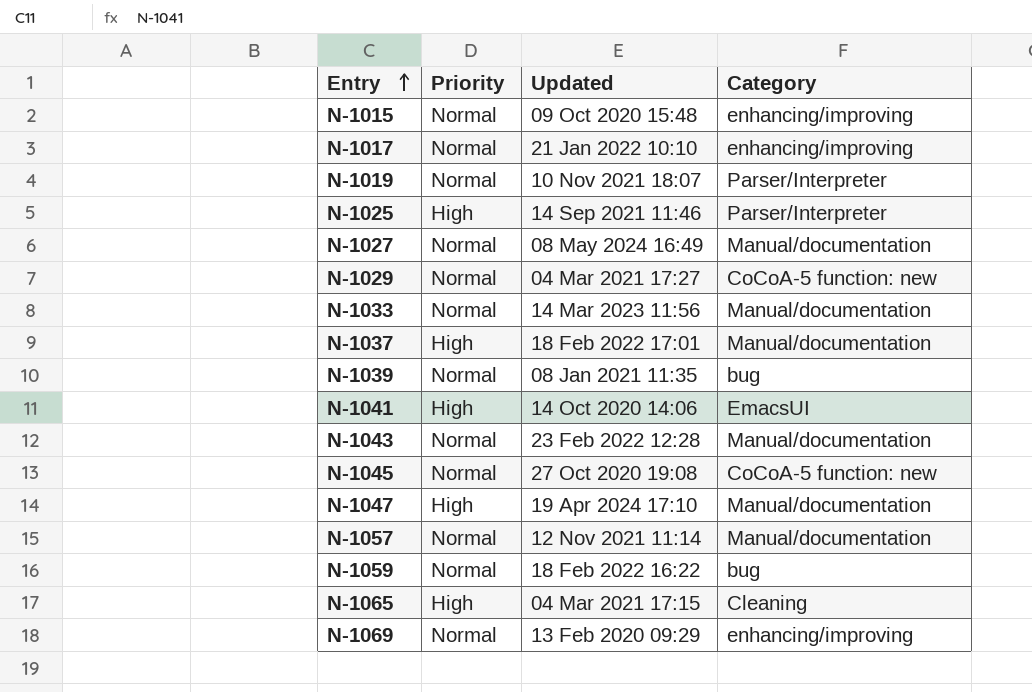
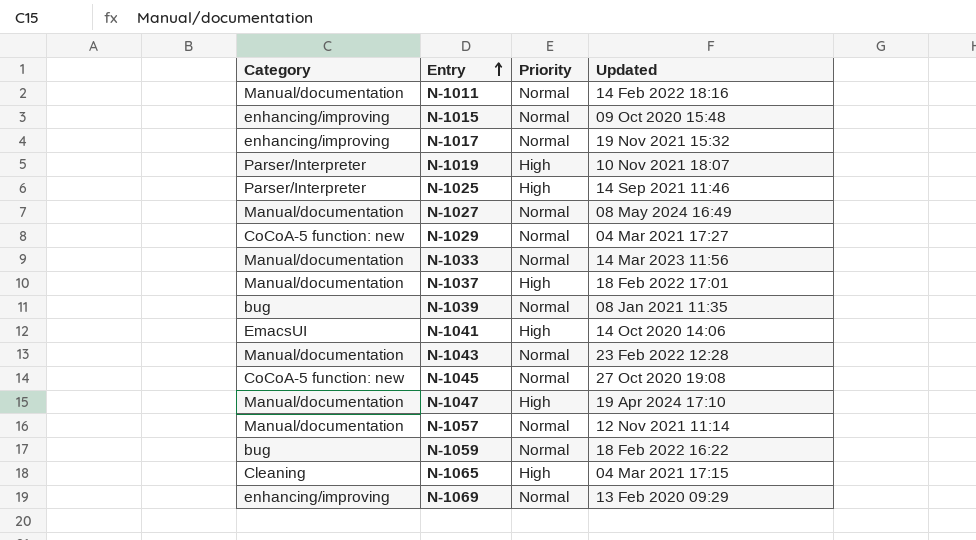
column Category | position: 4 -> 1
row N-1011: none -> Manual/documentation | Normal | 14 Feb 2022 18:16
N-1017 | Updated: 21 Jan 2022 10:10 -> 19 Nov 2021 15:32
N-1019 | Priority: Normal -> High

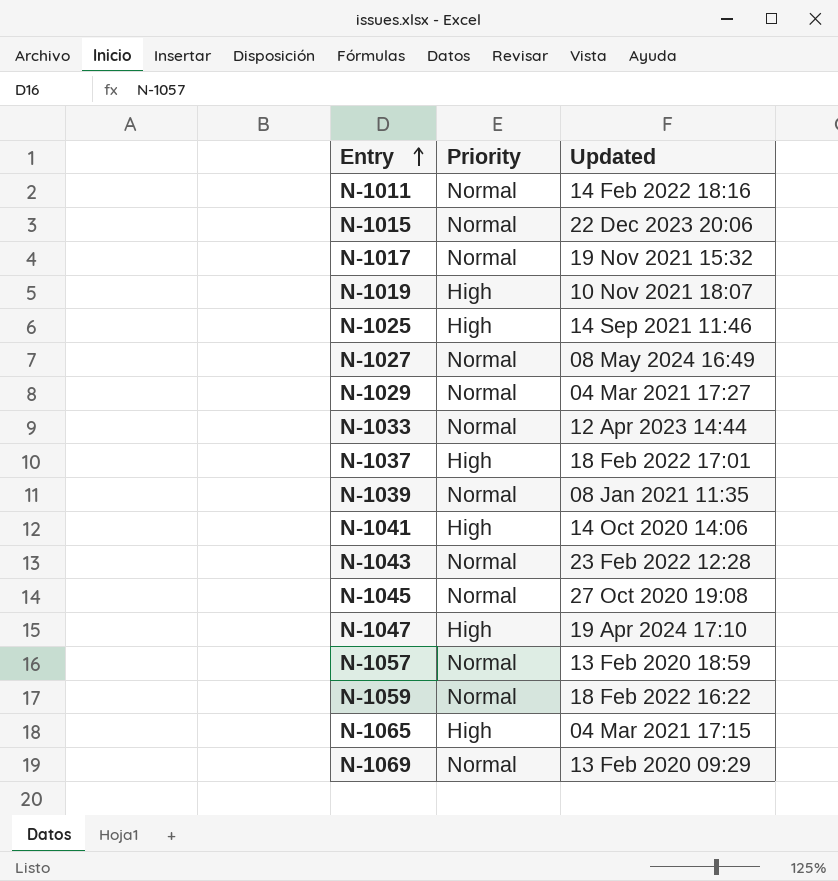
column Category | position: 1 -> none
N-1015 | Updated: 09 Oct 2020 15:48 -> 22 Dec 2023 20:06
N-1033 | Updated: 14 Mar 2023 11:56 -> 12 Apr 2023 14:44
N-1057 | Updated: 12 Nov 2021 11:14 -> 13 Feb 2020 18:59

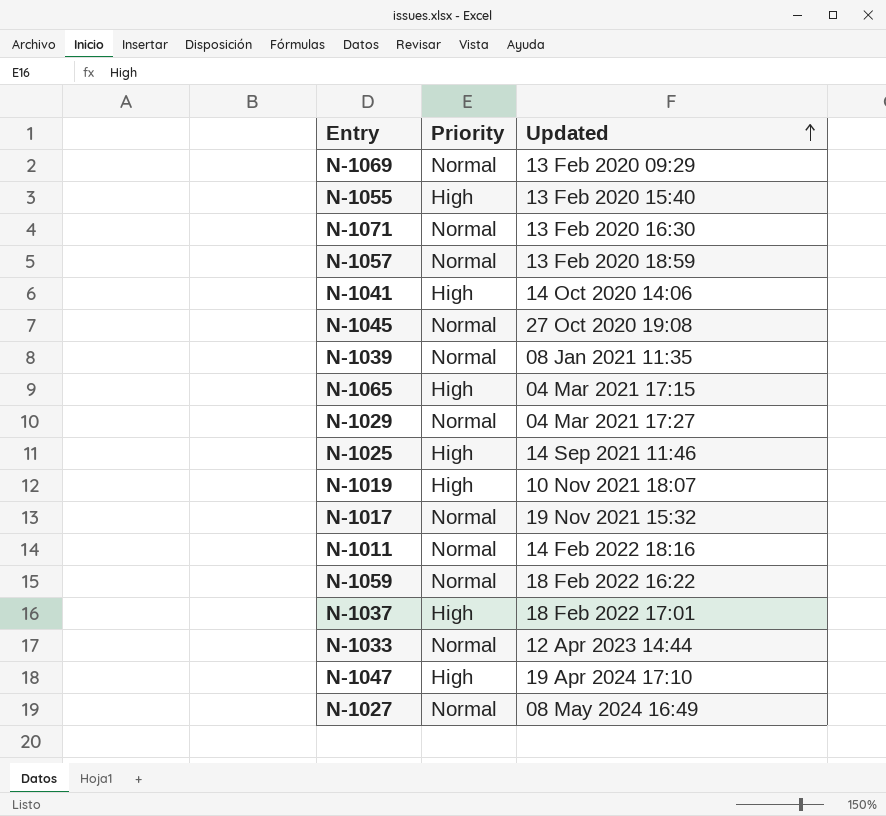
row order: Entry ascending -> Updated ascending
row N-1015: Normal | 22 Dec 2023 20:06 -> none
row N-1043: Normal | 23 Feb 2022 12:28 -> none
row N-1055: none -> High | 13 Feb 2020 15:40
row N-1071: none -> Normal | 13 Feb 2020 16:30

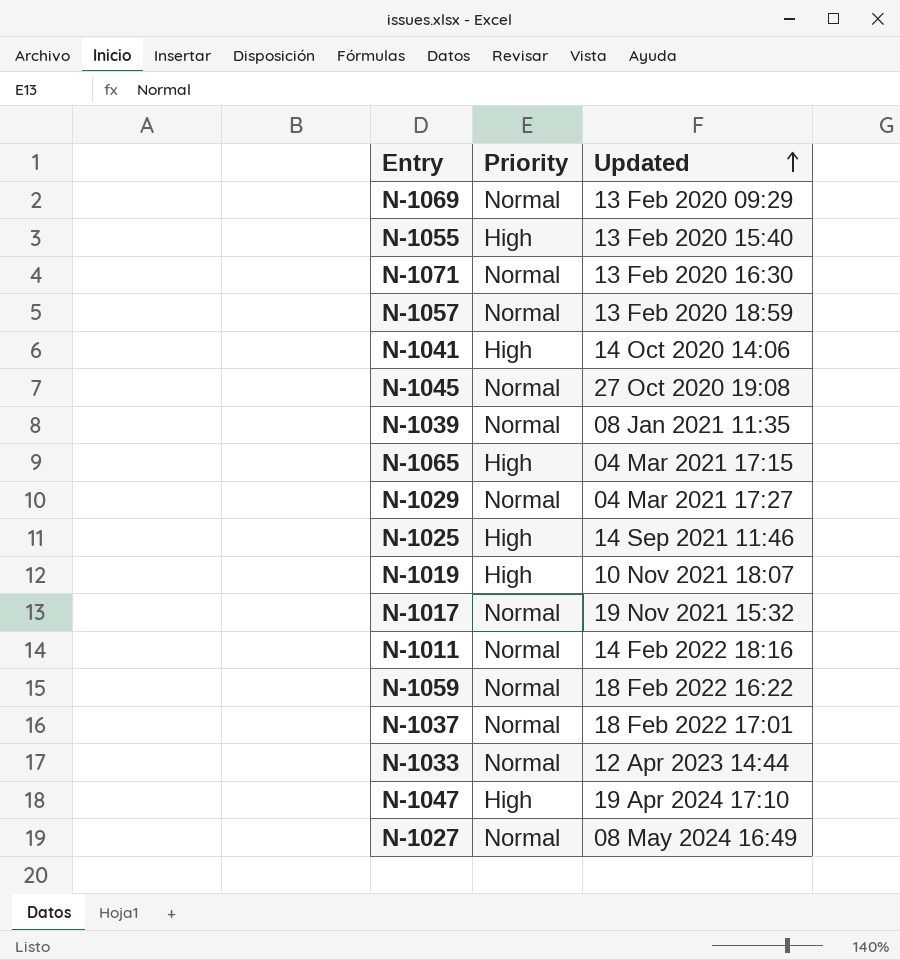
N-1037 | Priority: High -> Normal

